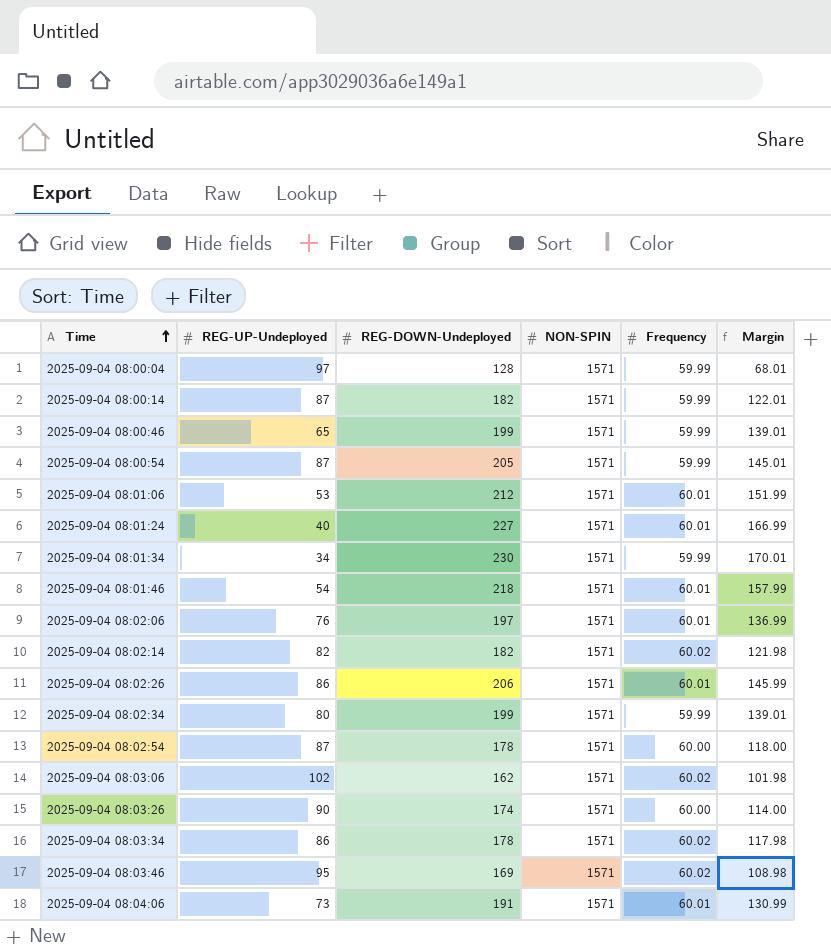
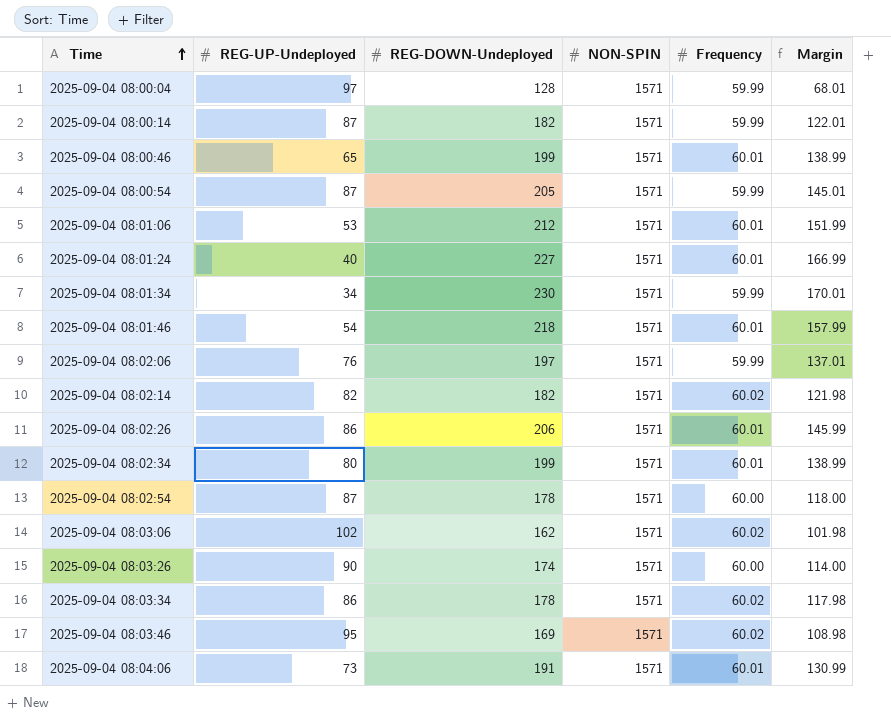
2025-09-04 08:00:46 | Frequency: 59.99 -> 60.01
2025-09-04 08:00:46 | Margin: 139.01 -> 138.99
2025-09-04 08:02:06 | Frequency: 60.01 -> 59.99
2025-09-04 08:02:06 | Margin: 136.99 -> 137.01
2025-09-04 08:02:34 | Frequency: 59.99 -> 60.01
2025-09-04 08:02:34 | Margin: 139.01 -> 138.99

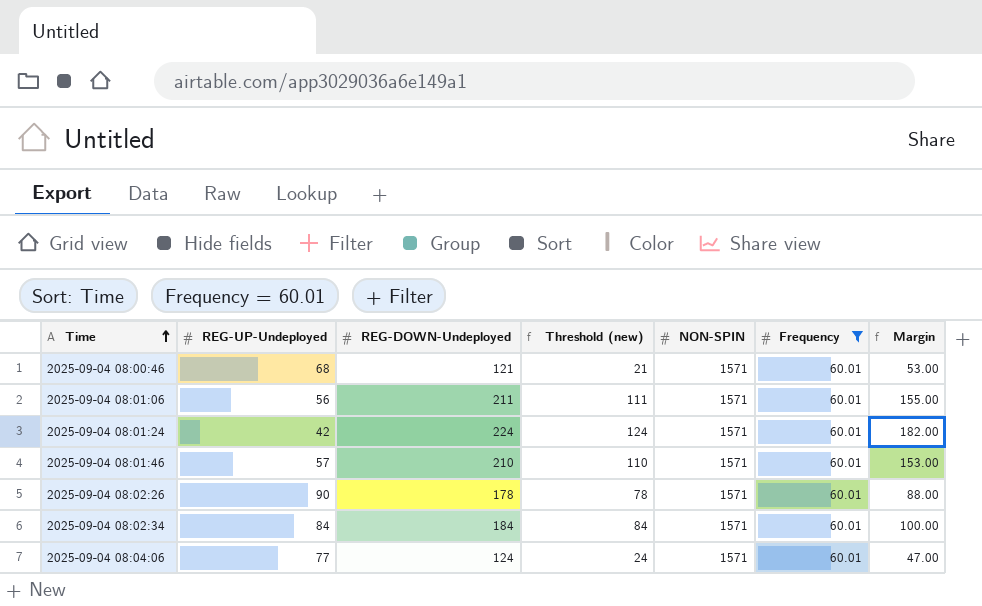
filter: none -> Frequency = 60.01
column Threshold (new) | formula: none -> [REG-DOWN-Undeployed] - 100
column Margin | formula: [REG-DOWN-Undeployed] - [Frequency] -> [REG-DOWN-Undeployed] - [REG-UP-Undeployed]
2025-09-04 08:00:46 | REG-UP-Undeployed: 65 -> 68
2025-09-04 08:00:46 | REG-DOWN-Undeployed: 199 -> 121
2025-09-04 08:01:06 | REG-UP-Undeployed: 53 -> 56
2025-09-04 08:01:06 | REG-DOWN-Undeployed: 212 -> 211
2025-09-04 08:01:24 | REG-UP-Undeployed: 40 -> 42
2025-09-04 08:01:24 | REG-DOWN-Undeployed: 227 -> 224
2025-09-04 08:01:46 | REG-UP-Undeployed: 54 -> 57
2025-09-04 08:01:46 | REG-DOWN-Undeployed: 218 -> 210
2025-09-04 08:02:26 | REG-UP-Undeployed: 86 -> 90
2025-09-04 08:02:26 | REG-DOWN-Undeployed: 206 -> 178
2025-09-04 08:02:34 | REG-UP-Undeployed: 80 -> 84
2025-09-04 08:02:34 | REG-DOWN-Undeployed: 199 -> 184
2025-09-04 08:04:06 | REG-UP-Undeployed: 73 -> 77
2025-09-04 08:04:06 | REG-DOWN-Undeployed: 191 -> 124

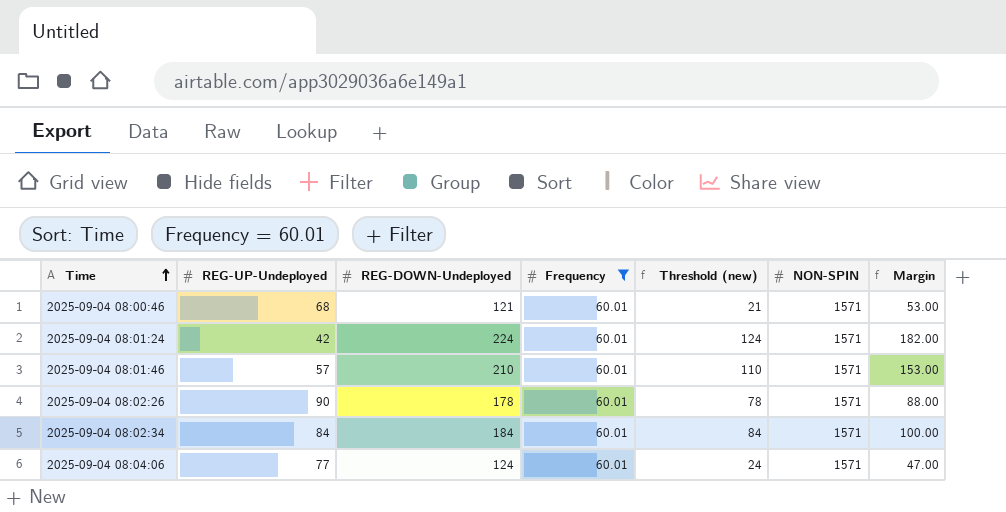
column Frequency | position: 6 -> 4
row 2025-09-04 08:01:06: 56 | 211 | 111 | 1571 | 60.01 | 155.00 -> none

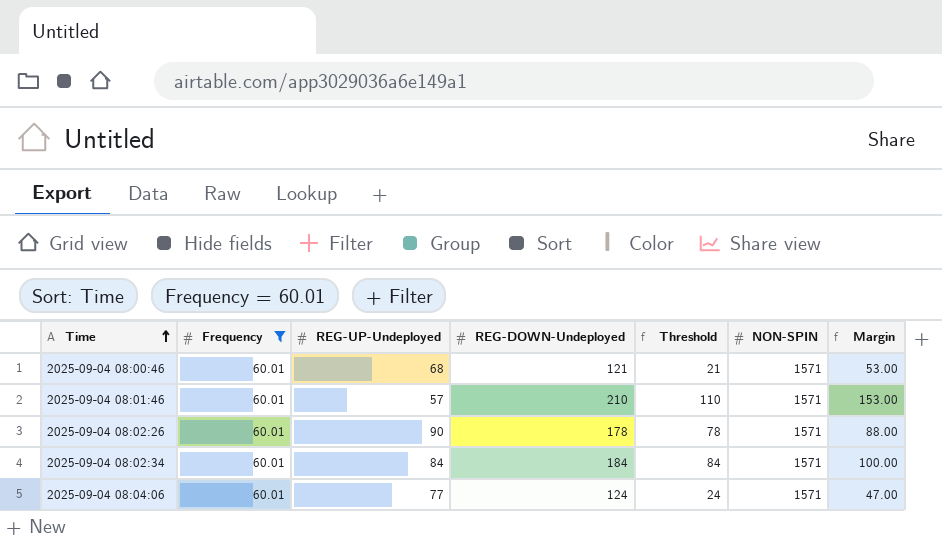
column Frequency | position: 4 -> 2
column name: Threshold (new) -> Threshold
row 2025-09-04 08:01:24: 42 | 224 | 60.01 | 124 | 1571 | 182.00 -> none

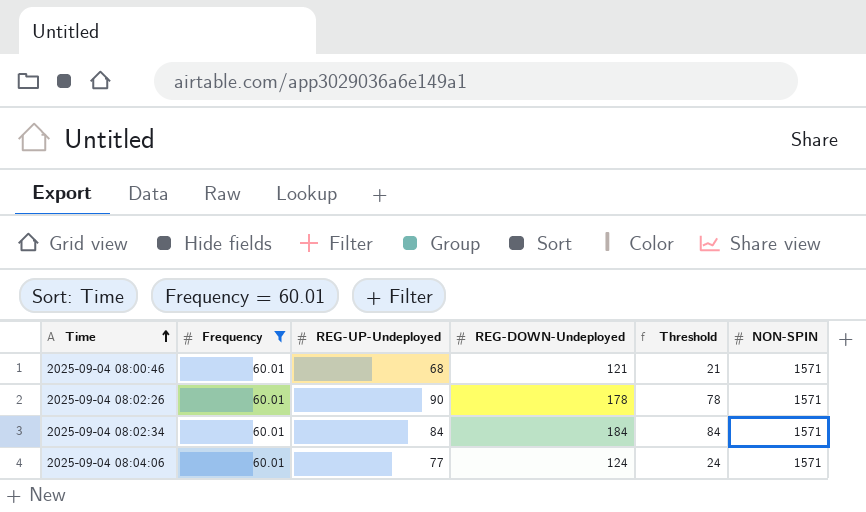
column Margin | formula: [REG-DOWN-Undeployed] - [REG-UP-Undeployed] -> none
row 2025-09-04 08:01:46: 60.01 | 57 | 210 | 110 | 1571 | 153.00 -> none

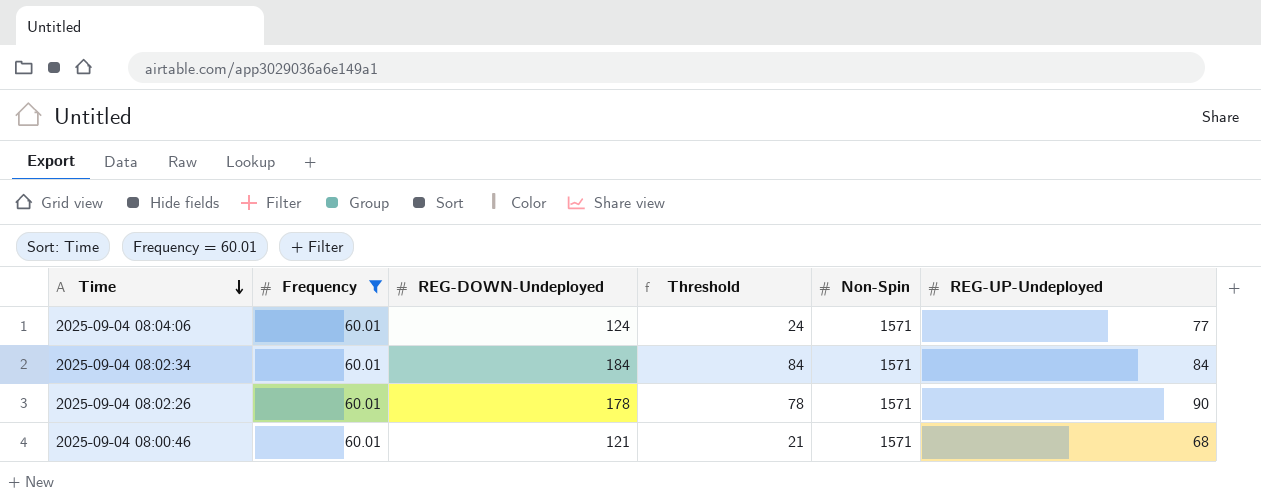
row order: Time ascending -> Time descending
column name: NON-SPIN -> Non-Spin
column REG-UP-Undeployed | position: 3 -> 6

